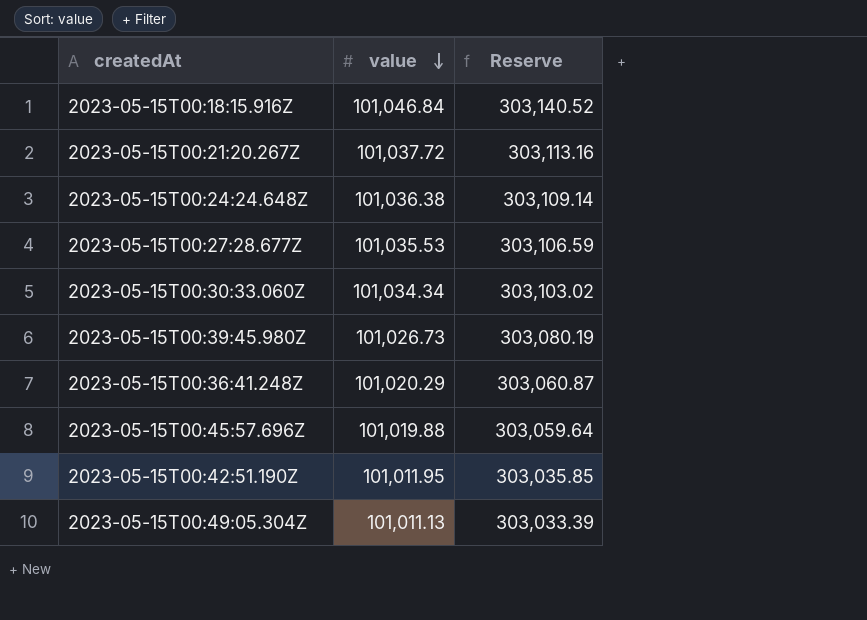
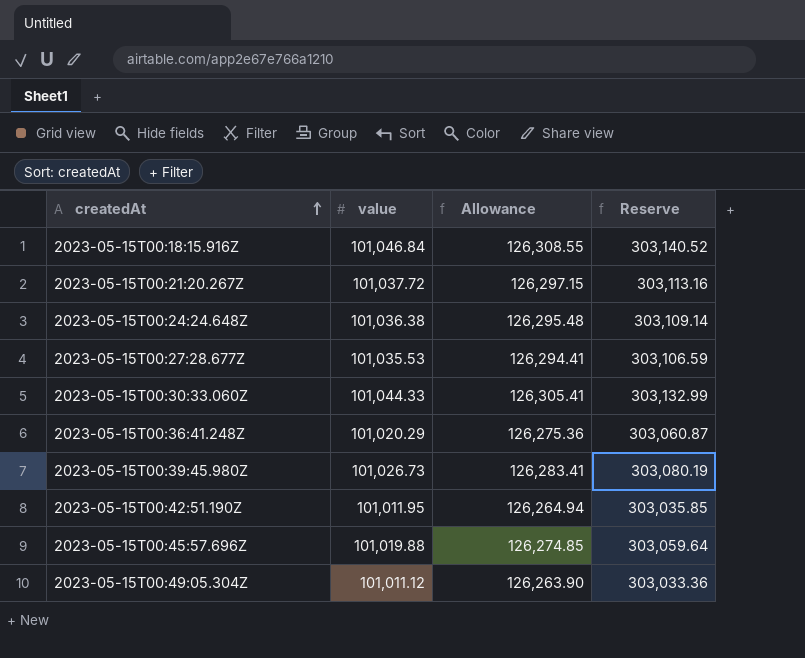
row order: value descending -> createdAt ascending
column Allowance | formula: none -> [value] * 1.25
2023-05-15T00:30:33.060Z | value: 101,034.34 -> 101,044.33
2023-05-15T00:30:33.060Z | Reserve: 303,103.02 -> 303,132.99
2023-05-15T00:49:05.304Z | value: 101,011.13 -> 101,011.12
2023-05-15T00:49:05.304Z | Reserve: 303,033.39 -> 303,033.36

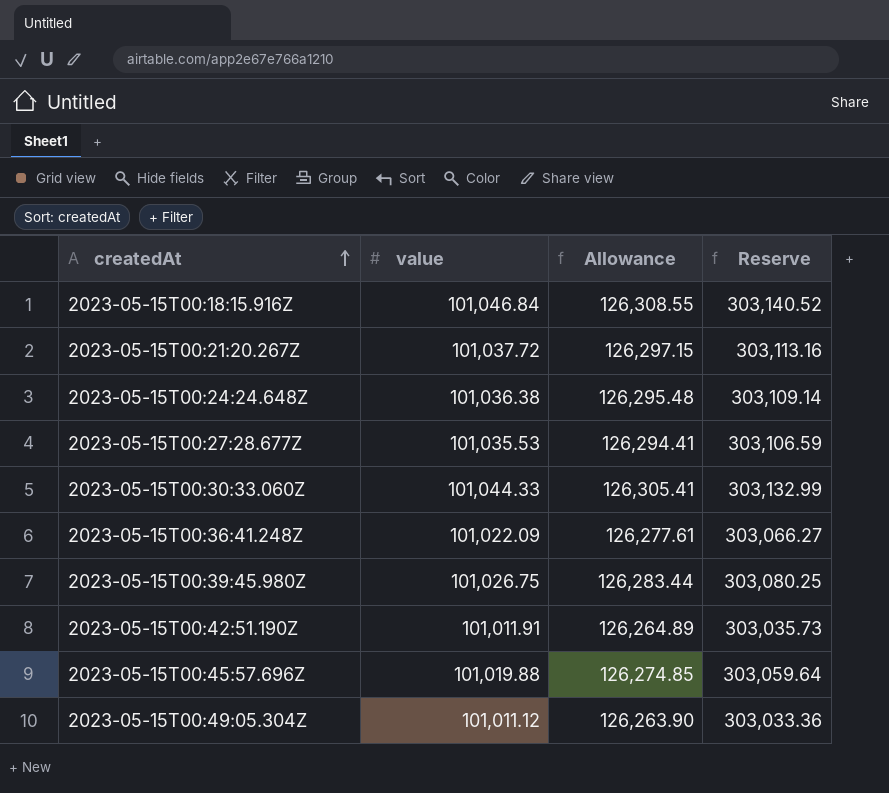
2023-05-15T00:36:41.248Z | value: 101,020.29 -> 101,022.09
2023-05-15T00:36:41.248Z | Allowance: 126,275.36 -> 126,277.61
2023-05-15T00:36:41.248Z | Reserve: 303,060.87 -> 303,066.27
2023-05-15T00:39:45.980Z | value: 101,026.73 -> 101,026.75
2023-05-15T00:39:45.980Z | Allowance: 126,283.41 -> 126,283.44
2023-05-15T00:39:45.980Z | Reserve: 303,080.19 -> 303,080.25
2023-05-15T00:42:51.190Z | value: 101,011.95 -> 101,011.91
2023-05-15T00:42:51.190Z | Allowance: 126,264.94 -> 126,264.89
2023-05-15T00:42:51.190Z | Reserve: 303,035.85 -> 303,035.73

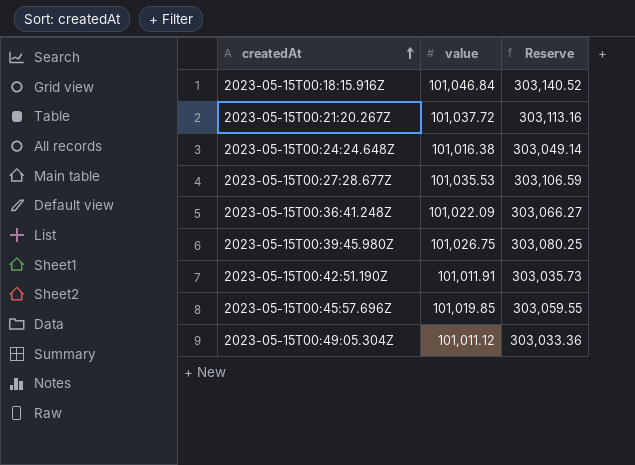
column Allowance | formula: [value] * 1.25 -> none
row 2023-05-15T00:30:33.060Z: 101,044.33 | 126,305.41 | 303,132.99 -> none
2023-05-15T00:24:24.648Z | value: 101,036.38 -> 101,016.38
2023-05-15T00:24:24.648Z | Reserve: 303,109.14 -> 303,049.14
2023-05-15T00:45:57.696Z | value: 101,019.88 -> 101,019.85
2023-05-15T00:45:57.696Z | Reserve: 303,059.64 -> 303,059.55

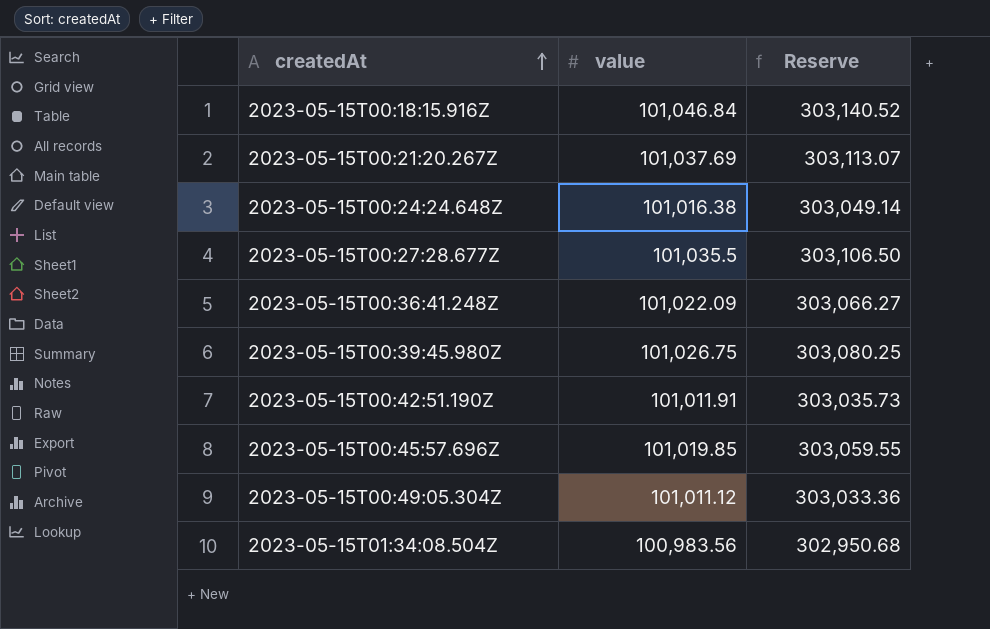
2023-05-15T00:21:20.267Z | value: 101,037.72 -> 101,037.69
2023-05-15T00:21:20.267Z | Reserve: 303,113.16 -> 303,113.07
2023-05-15T00:27:28.677Z | value: 101,035.53 -> 101,035.5
2023-05-15T00:27:28.677Z | Reserve: 303,106.59 -> 303,106.50
row 2023-05-15T01:34:08.504Z: none -> 100,983.56 | 302,950.68

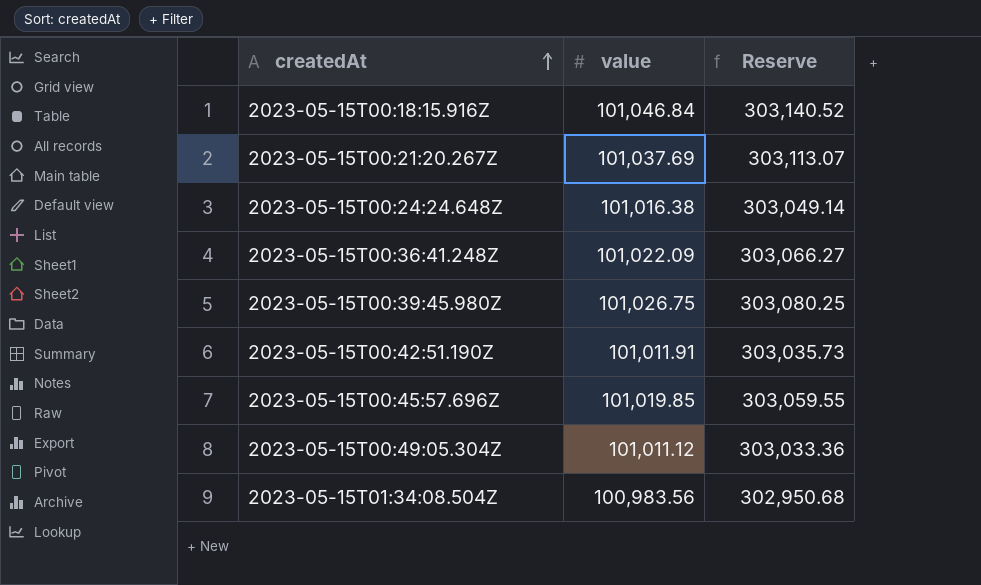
row 2023-05-15T00:27:28.677Z: 101,035.5 | 303,106.50 -> none

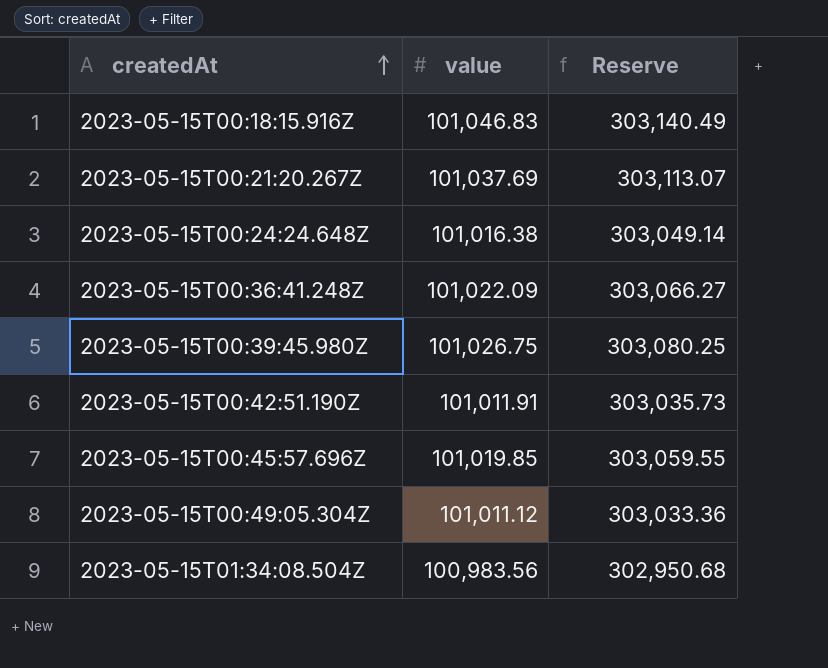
2023-05-15T00:18:15.916Z | value: 101,046.84 -> 101,046.83
2023-05-15T00:18:15.916Z | Reserve: 303,140.52 -> 303,140.49

